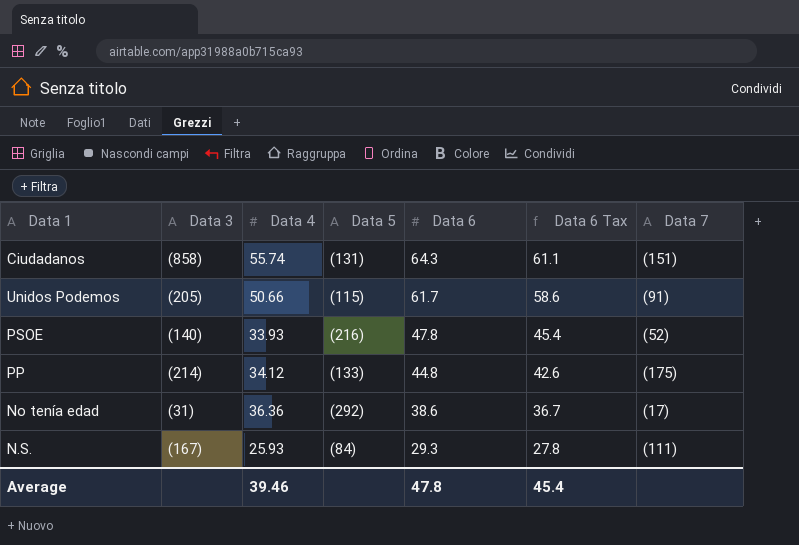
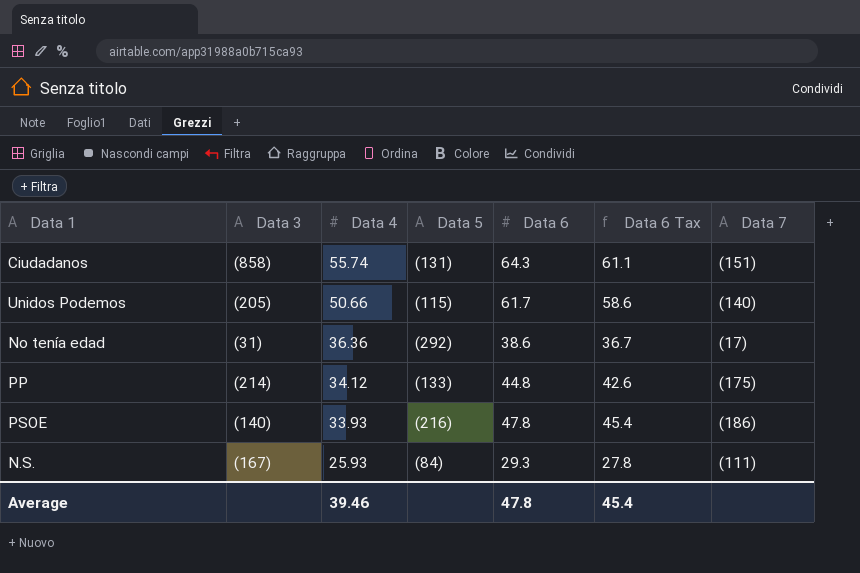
row order: Data 6 descending -> Data 4 descending
Unidos Podemos | Data 7: (91) -> (140)
PSOE | Data 7: (52) -> (186)

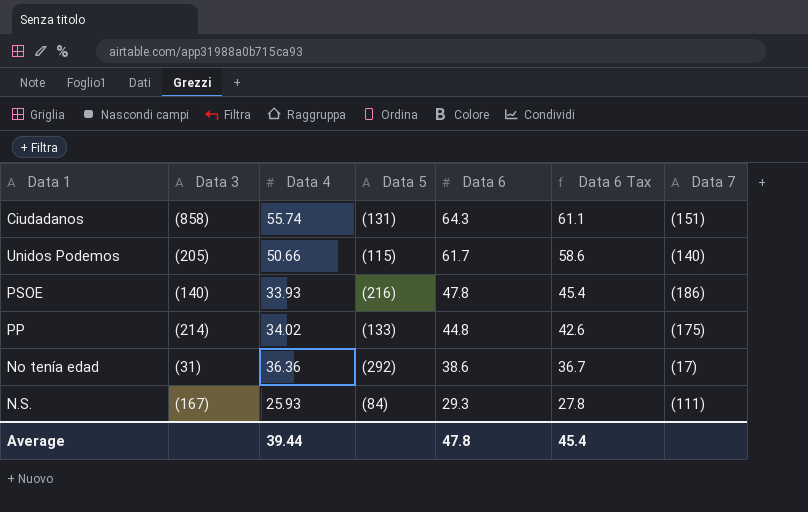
row order: Data 4 descending -> Data 6 descending
PP | Data 4: 34.12 -> 34.02
Average | Data 4: 39.46 -> 39.44

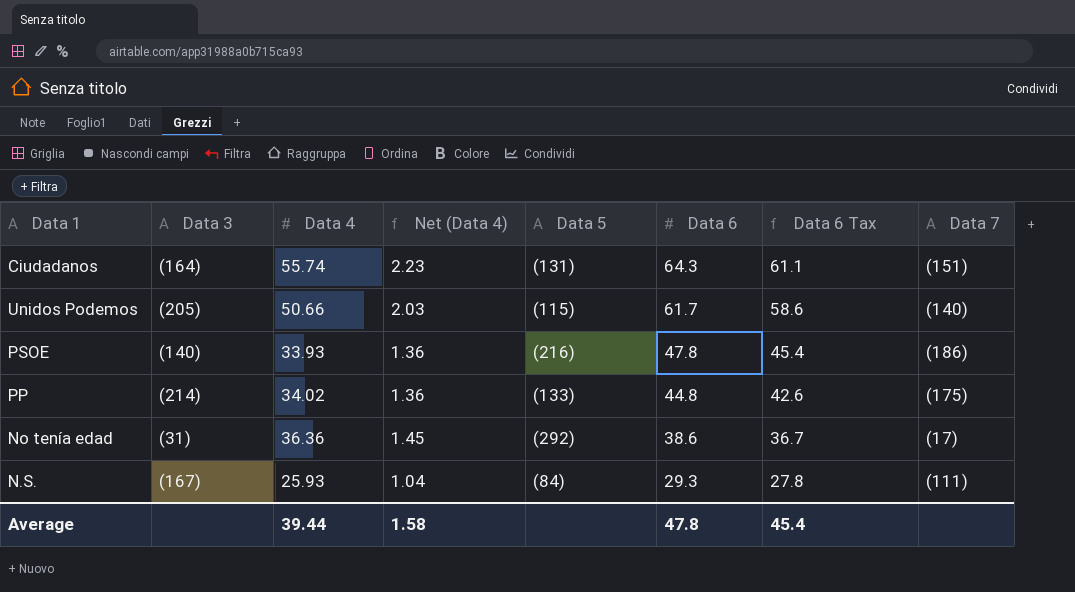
column Net (Data 4) | formula: none -> [Data 4] * 0.04
Ciudadanos | Data 3: (858) -> (164)

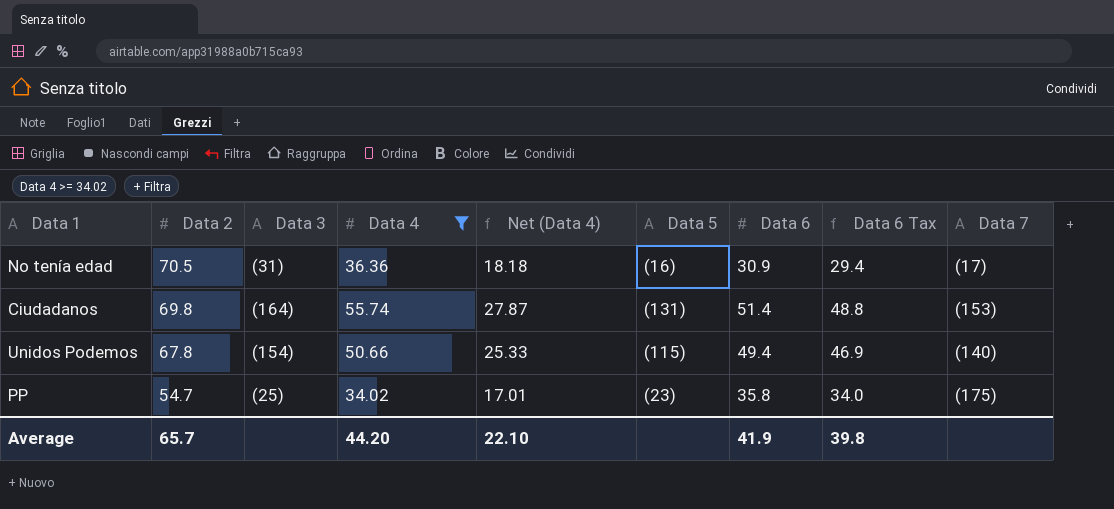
filter: none -> Data 4 >= 34.02
row order: Data 6 descending -> Data 2 descending
column Data 2 | position: none -> 2
column Net (Data 4) | formula: [Data 4] * 0.04 -> [Data 4] * 0.5
No tenía edad | Data 5: (292) -> (16)
No tenía edad | Data 6: 38.6 -> 30.9
No tenía edad | Data 6 Tax: 36.7 -> 29.4
Ciudadanos | Data 6: 64.3 -> 51.4
Ciudadanos | Data 6 Tax: 61.1 -> 48.8
Ciudadanos | Data 7: (151) -> (153)
Unidos Podemos | Data 3: (205) -> (154)
Unidos Podemos | Data 6: 61.7 -> 49.4
Unidos Podemos | Data 6 Tax: 58.6 -> 46.9
PP | Data 3: (214) -> (25)
PP | Data 5: (133) -> (23)
PP | Data 6: 44.8 -> 35.8
PP | Data 6 Tax: 42.6 -> 34.0
Average | Data 4: 39.44 -> 44.20
Average | Net (Data 4): 1.58 -> 22.10
Average | Data 6: 47.8 -> 41.9
Average | Data 6 Tax: 45.4 -> 39.8

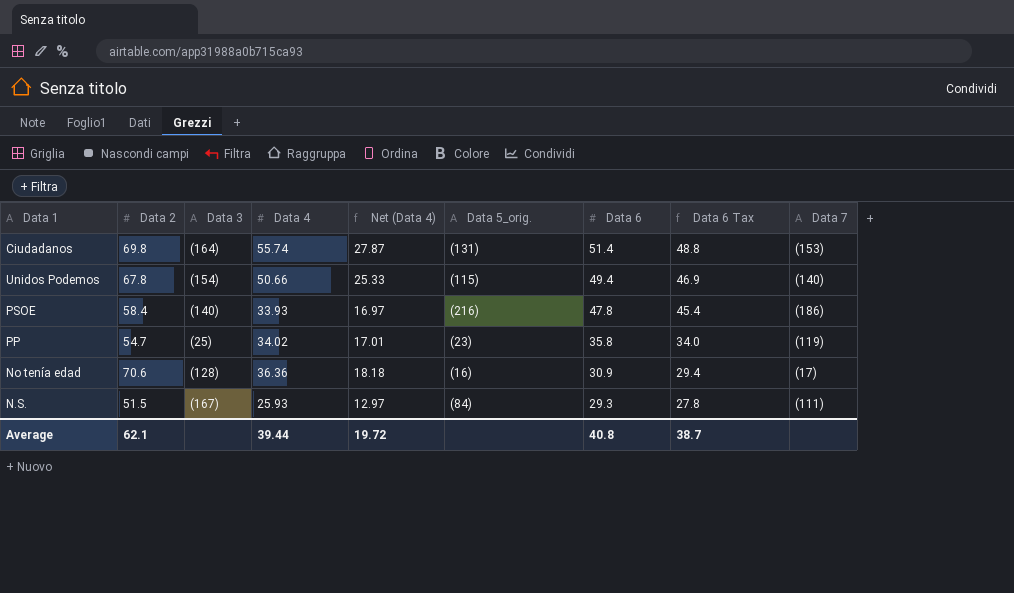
filter: Data 4 >= 34.02 -> none
row order: Data 2 descending -> Data 6 descending
column name: Data 5 -> Data 5_orig.
PP | Data 7: (175) -> (119)
No tenía edad | Data 2: 70.5 -> 70.6
No tenía edad | Data 3: (31) -> (128)
Average | Data 2: 65.7 -> 62.1
Average | Data 4: 44.20 -> 39.44
Average | Net (Data 4): 22.10 -> 19.72
Average | Data 6: 41.9 -> 40.8
Average | Data 6 Tax: 39.8 -> 38.7

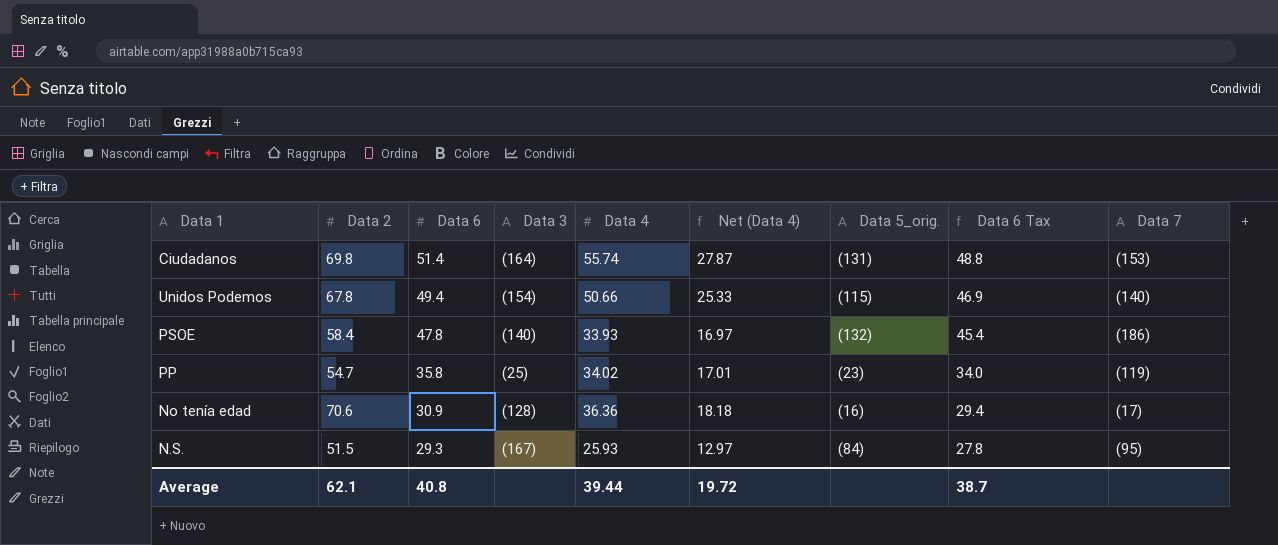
column Data 6 | position: 7 -> 3
PSOE | Data 5_orig.: (216) -> (132)
N.S. | Data 7: (111) -> (95)

